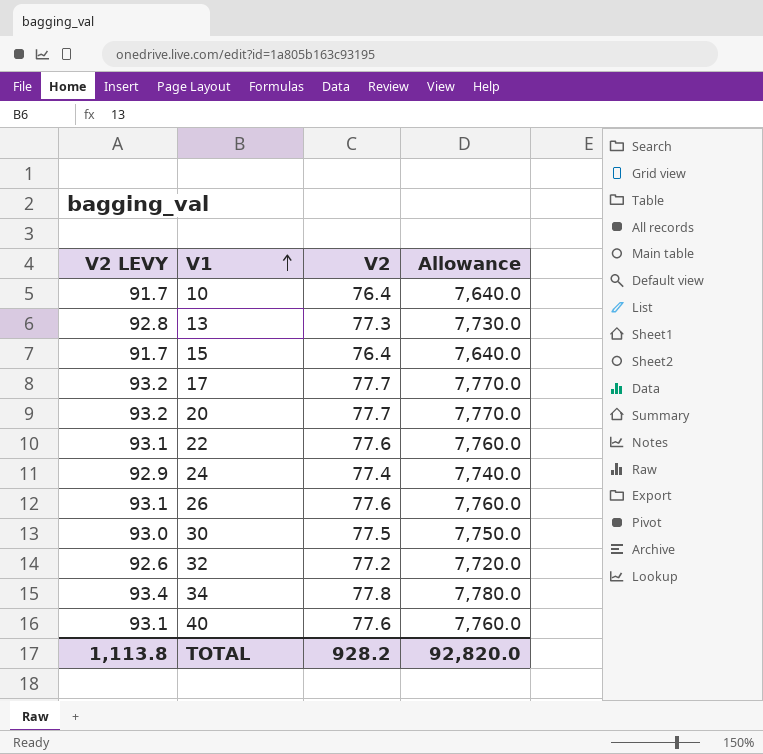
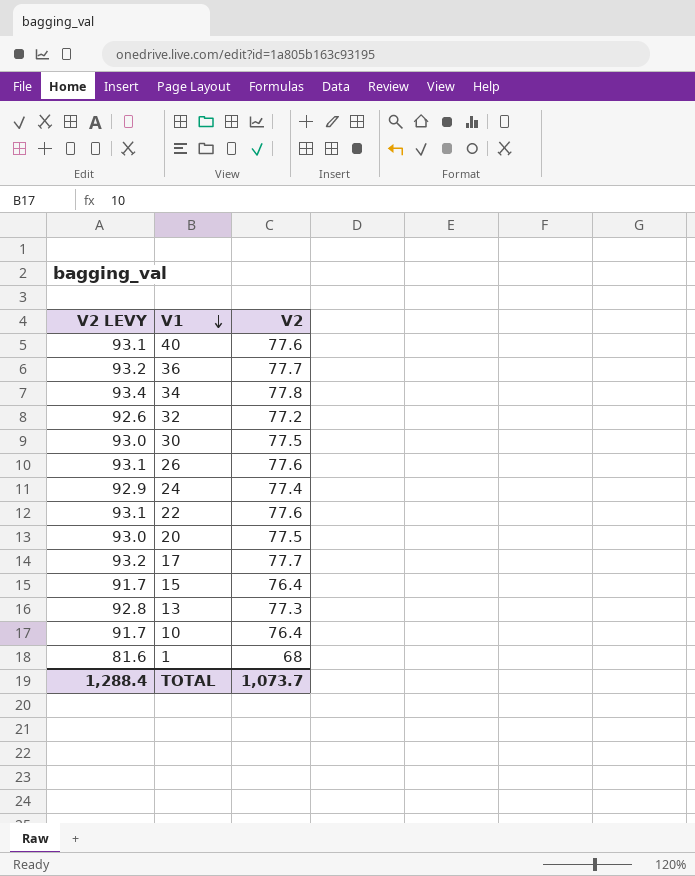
row order: V1 ascending -> V1 descending
column Allowance | formula: [V2] * 100 -> none
row 36: none -> 93.2 | 77.7
20 | V2 LEVY: 93.2 -> 93.0
20 | V2: 77.7 -> 77.5
row 1: none -> 81.6 | 68
TOTAL | V2 LEVY: 1,113.8 -> 1,288.4
TOTAL | V2: 928.2 -> 1,073.7

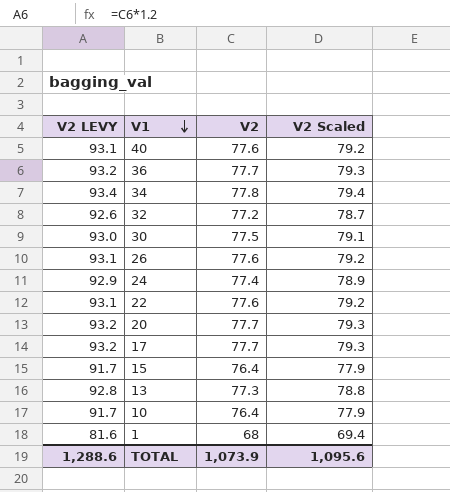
column V2 Scaled | formula: none -> [V2] * 1.02
20 | V2 LEVY: 93.0 -> 93.2
20 | V2: 77.5 -> 77.7
TOTAL | V2 LEVY: 1,288.4 -> 1,288.6
TOTAL | V2: 1,073.7 -> 1,073.9

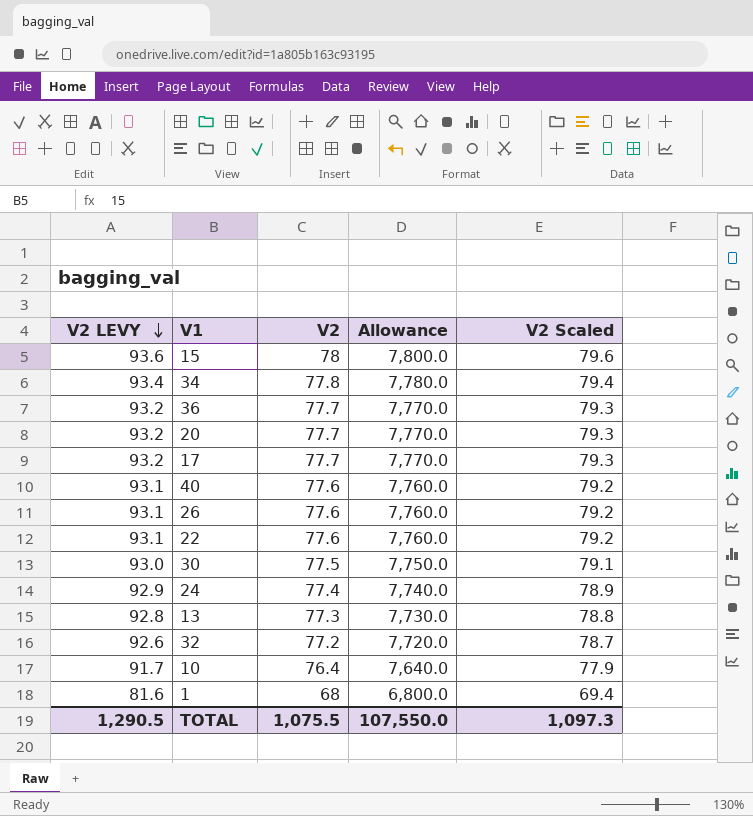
row order: V1 descending -> V2 LEVY descending
column Allowance | formula: none -> [V2] * 100
15 | V2 LEVY: 91.7 -> 93.6
15 | V2: 76.4 -> 78
15 | V2 Scaled: 77.9 -> 79.6
TOTAL | V2 LEVY: 1,288.6 -> 1,290.5
TOTAL | V2: 1,073.9 -> 1,075.5
TOTAL | V2 Scaled: 1,095.6 -> 1,097.3

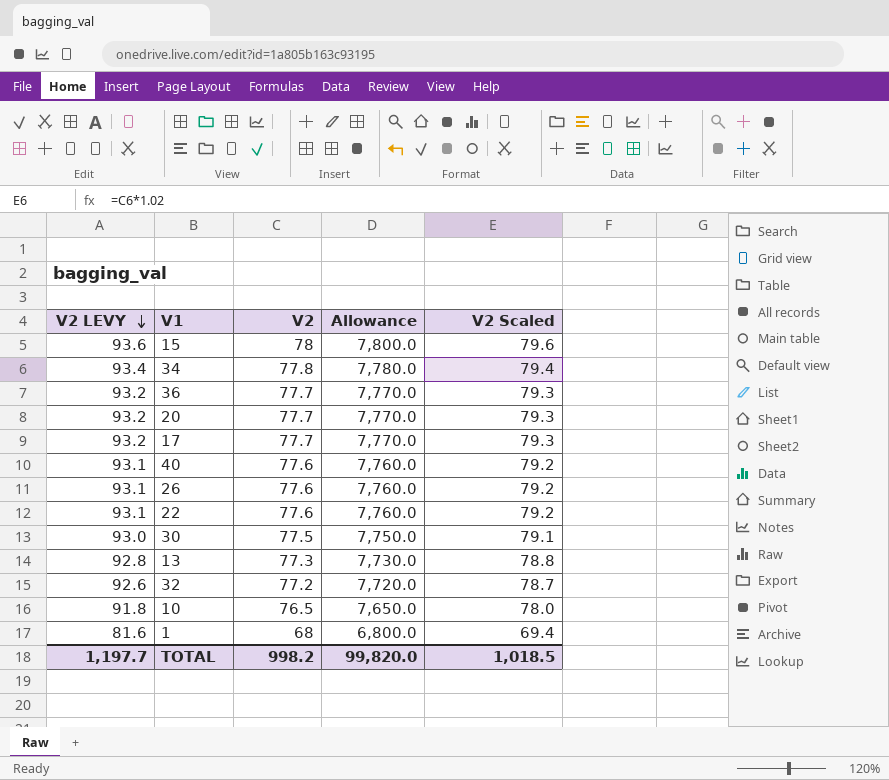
row 24: 92.9 | 77.4 | 7,740.0 | 78.9 -> none
10 | V2 LEVY: 91.7 -> 91.8
10 | V2: 76.4 -> 76.5
10 | Allowance: 7,640.0 -> 7,650.0
10 | V2 Scaled: 77.9 -> 78.0
TOTAL | V2 LEVY: 1,290.5 -> 1,197.7
TOTAL | V2: 1,075.5 -> 998.2
TOTAL | Allowance: 107,550.0 -> 99,820.0
TOTAL | V2 Scaled: 1,097.3 -> 1,018.5

